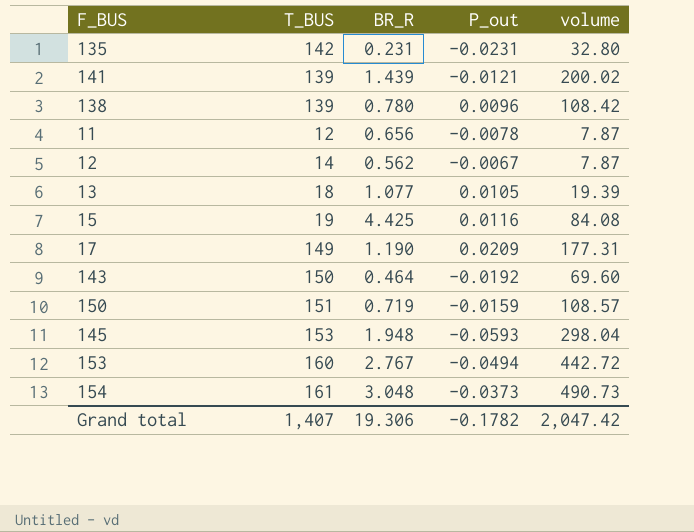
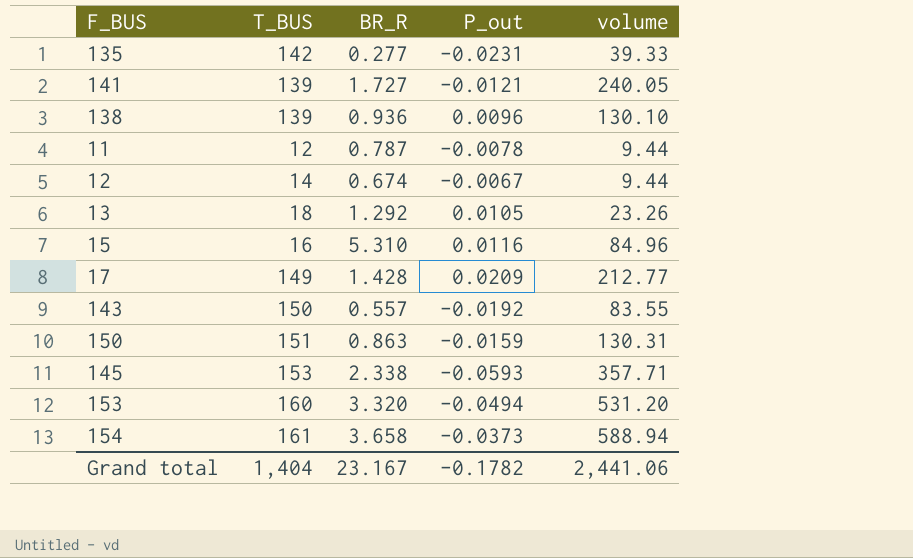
135 | BR_R: 0.231 -> 0.277
135 | volume: 32.80 -> 39.33
141 | BR_R: 1.439 -> 1.727
141 | volume: 200.02 -> 240.05
138 | BR_R: 0.780 -> 0.936
138 | volume: 108.42 -> 130.10
11 | BR_R: 0.656 -> 0.787
11 | volume: 7.87 -> 9.44
12 | BR_R: 0.562 -> 0.674
12 | volume: 7.87 -> 9.44
13 | BR_R: 1.077 -> 1.292
13 | volume: 19.39 -> 23.26
15 | T_BUS: 19 -> 16
15 | BR_R: 4.425 -> 5.310
15 | volume: 84.08 -> 84.96
17 | BR_R: 1.190 -> 1.428
17 | volume: 177.31 -> 212.77
143 | BR_R: 0.464 -> 0.557
143 | volume: 69.60 -> 83.55
150 | BR_R: 0.719 -> 0.863
150 | volume: 108.57 -> 130.31
145 | BR_R: 1.948 -> 2.338
145 | volume: 298.04 -> 357.71
153 | BR_R: 2.767 -> 3.320
153 | volume: 442.72 -> 531.20
154 | BR_R: 3.048 -> 3.658
154 | volume: 490.73 -> 588.94
Grand total | T_BUS: 1,407 -> 1,404
Grand total | BR_R: 19.306 -> 23.167
Grand total | volume: 2,047.42 -> 2,441.06

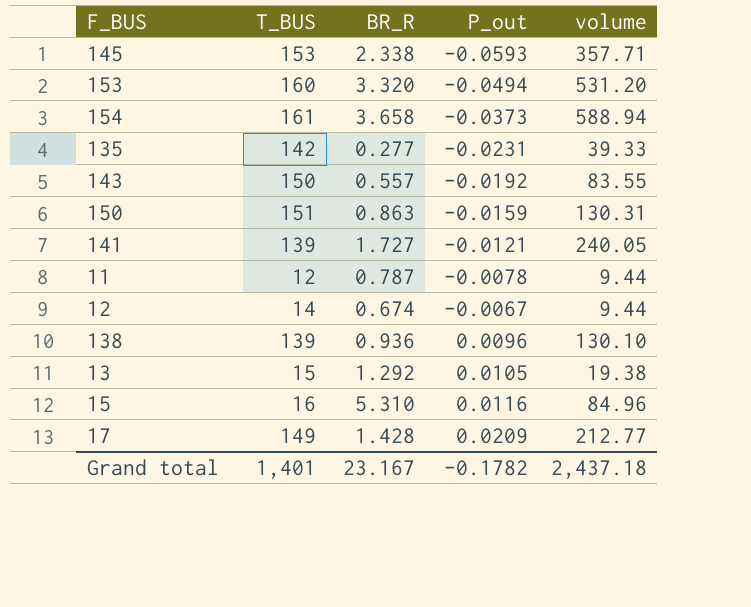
row order: none -> P_out ascending
13 | T_BUS: 18 -> 15
13 | volume: 23.26 -> 19.38
Grand total | T_BUS: 1,404 -> 1,401
Grand total | volume: 2,441.06 -> 2,437.18

